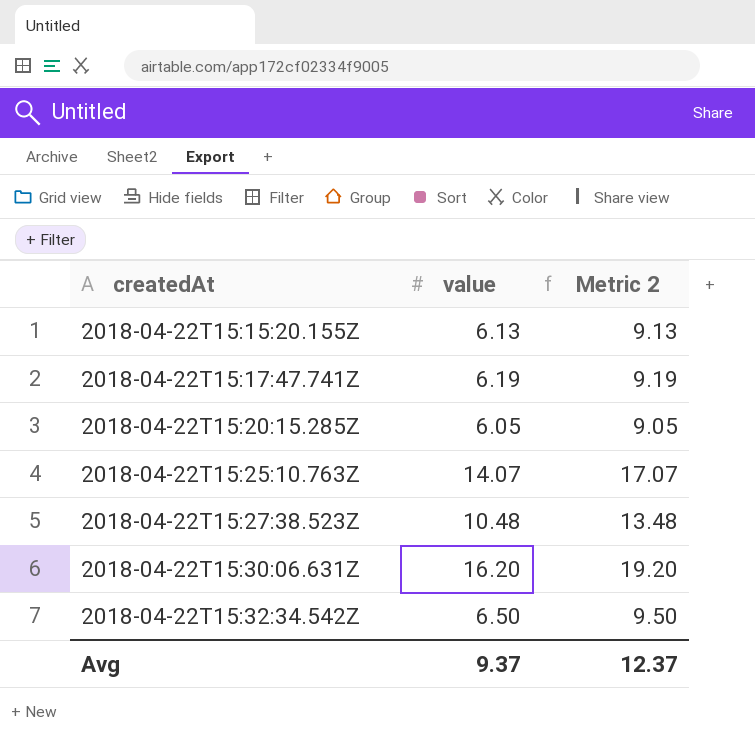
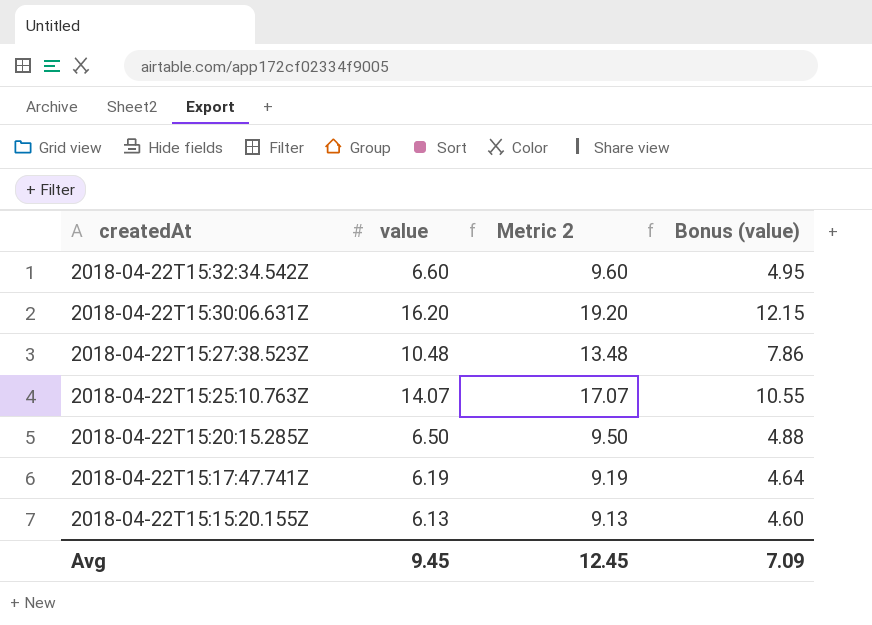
row order: createdAt ascending -> createdAt descending
column Bonus (value) | formula: none -> [value] * 0.75
2018-04-22T15:32:34.542Z | value: 6.50 -> 6.60
2018-04-22T15:32:34.542Z | Metric 2: 9.50 -> 9.60
2018-04-22T15:20:15.285Z | value: 6.05 -> 6.50
2018-04-22T15:20:15.285Z | Metric 2: 9.05 -> 9.50
Avg | value: 9.37 -> 9.45
Avg | Metric 2: 12.37 -> 12.45

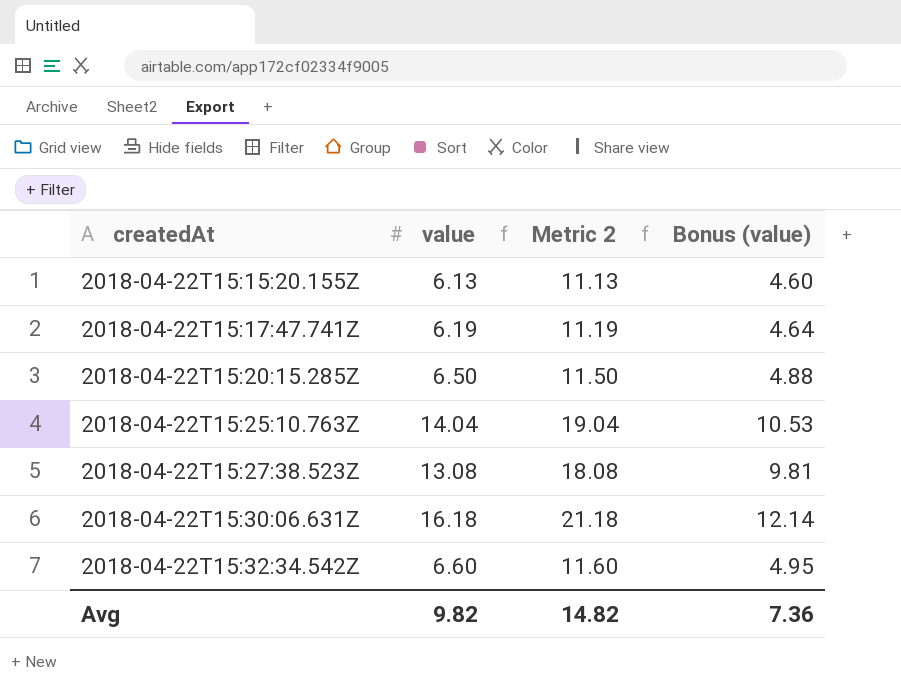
row order: createdAt descending -> createdAt ascending
column Metric 2 | formula: [value] + 3 -> [value] + 5
2018-04-22T15:25:10.763Z | value: 14.07 -> 14.04
2018-04-22T15:25:10.763Z | Bonus (value): 10.55 -> 10.53
2018-04-22T15:27:38.523Z | value: 10.48 -> 13.08
2018-04-22T15:27:38.523Z | Bonus (value): 7.86 -> 9.81
2018-04-22T15:30:06.631Z | value: 16.20 -> 16.18
2018-04-22T15:30:06.631Z | Bonus (value): 12.15 -> 12.14
Avg | value: 9.45 -> 9.82
Avg | Metric 2: 12.45 -> 14.82
Avg | Bonus (value): 7.09 -> 7.36

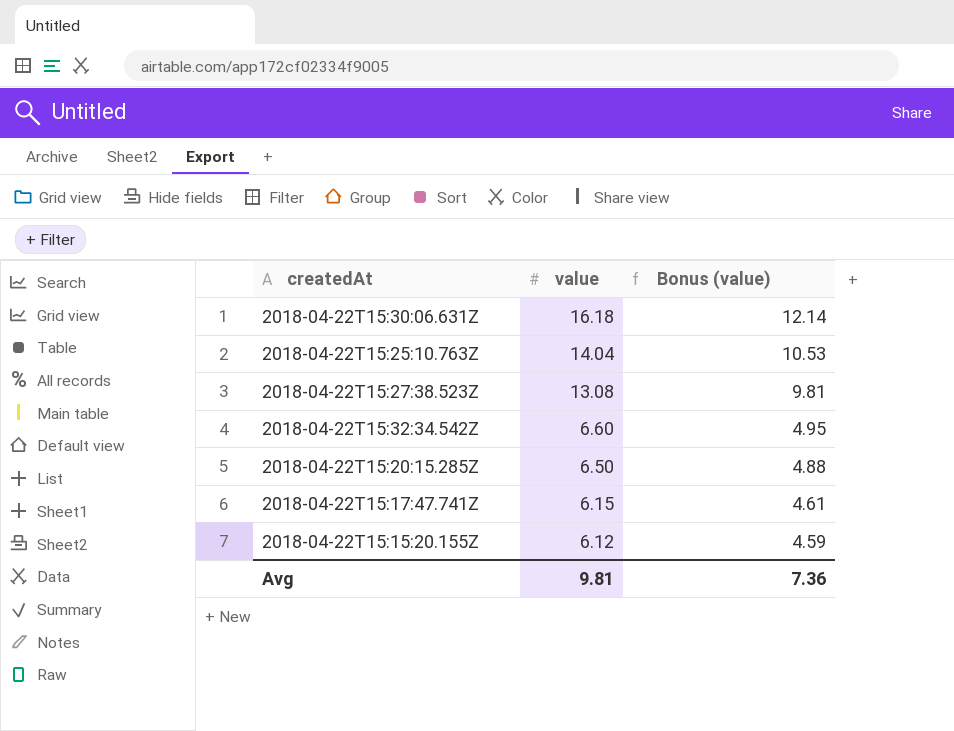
row order: createdAt ascending -> value descending
column Metric 2 | formula: [value] + 5 -> none
2018-04-22T15:17:47.741Z | value: 6.19 -> 6.15
2018-04-22T15:17:47.741Z | Bonus (value): 4.64 -> 4.61
2018-04-22T15:15:20.155Z | value: 6.13 -> 6.12
2018-04-22T15:15:20.155Z | Bonus (value): 4.60 -> 4.59
Avg | value: 9.82 -> 9.81

